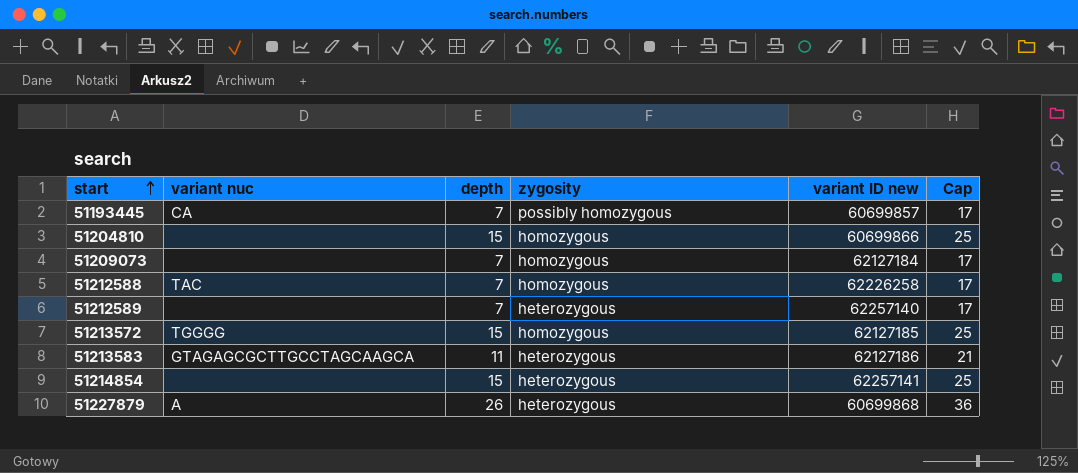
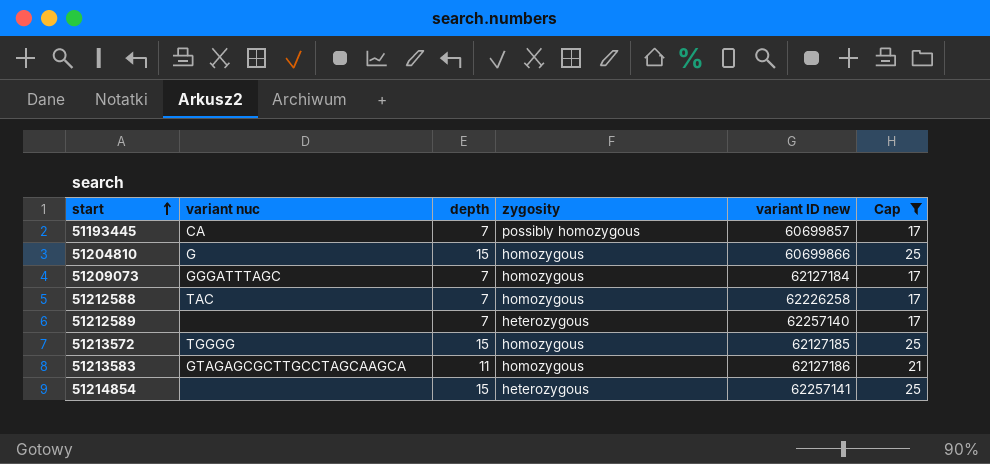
filter: none -> Cap != 36
51204810 | variant nuc: none -> G
51209073 | variant nuc: none -> GGGATTTAGC
51213583 | zygosity: heterozygous -> homozygous

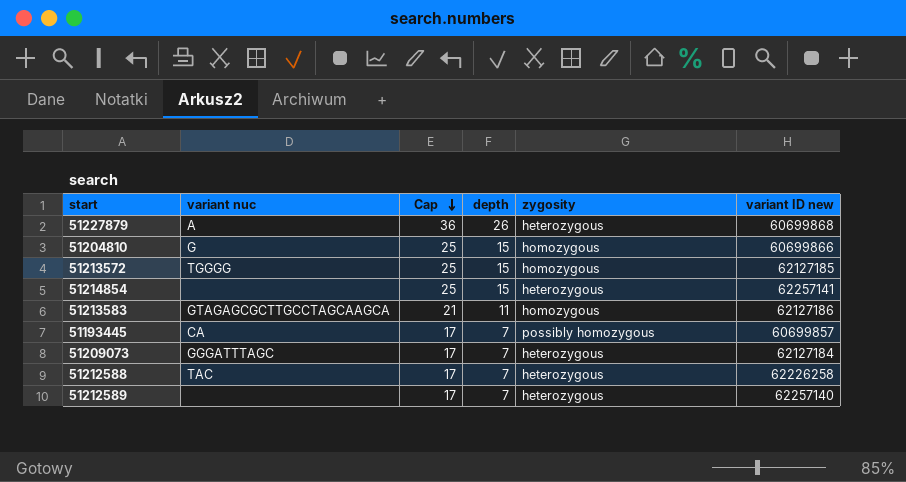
filter: Cap != 36 -> none
row order: start ascending -> Cap descending
column Cap | position: 6 -> 3
51209073 | zygosity: homozygous -> heterozygous
51212588 | zygosity: homozygous -> heterozygous

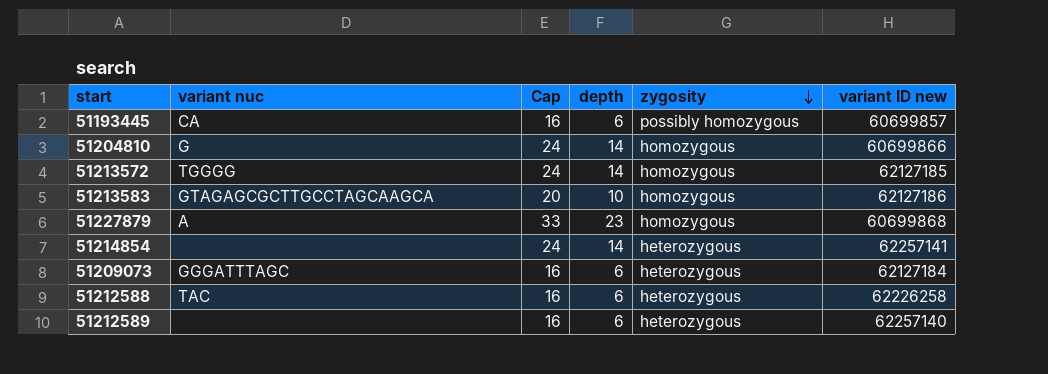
row order: Cap descending -> zygosity descending
51193445 | Cap: 17 -> 16
51193445 | depth: 7 -> 6
51204810 | Cap: 25 -> 24
51204810 | depth: 15 -> 14
51213572 | Cap: 25 -> 24
51213572 | depth: 15 -> 14
51213583 | Cap: 21 -> 20
51213583 | depth: 11 -> 10
51227879 | Cap: 36 -> 33
51227879 | depth: 26 -> 23
51227879 | zygosity: heterozygous -> homozygous
51214854 | Cap: 25 -> 24
51214854 | depth: 15 -> 14
51209073 | Cap: 17 -> 16
51209073 | depth: 7 -> 6
51212588 | Cap: 17 -> 16
51212588 | depth: 7 -> 6
51212589 | Cap: 17 -> 16
51212589 | depth: 7 -> 6

